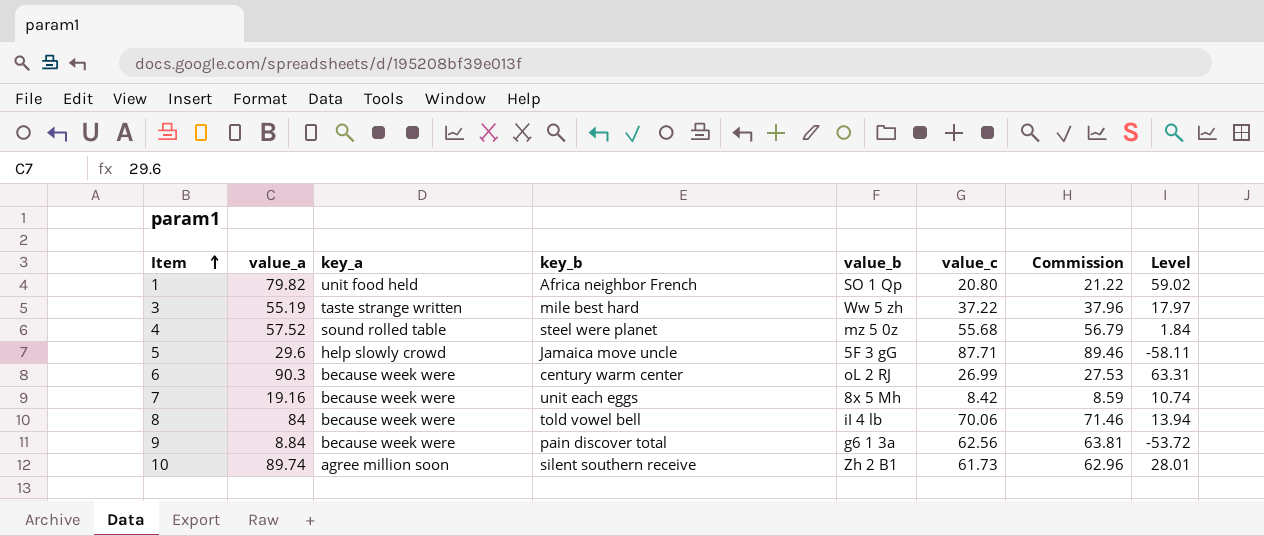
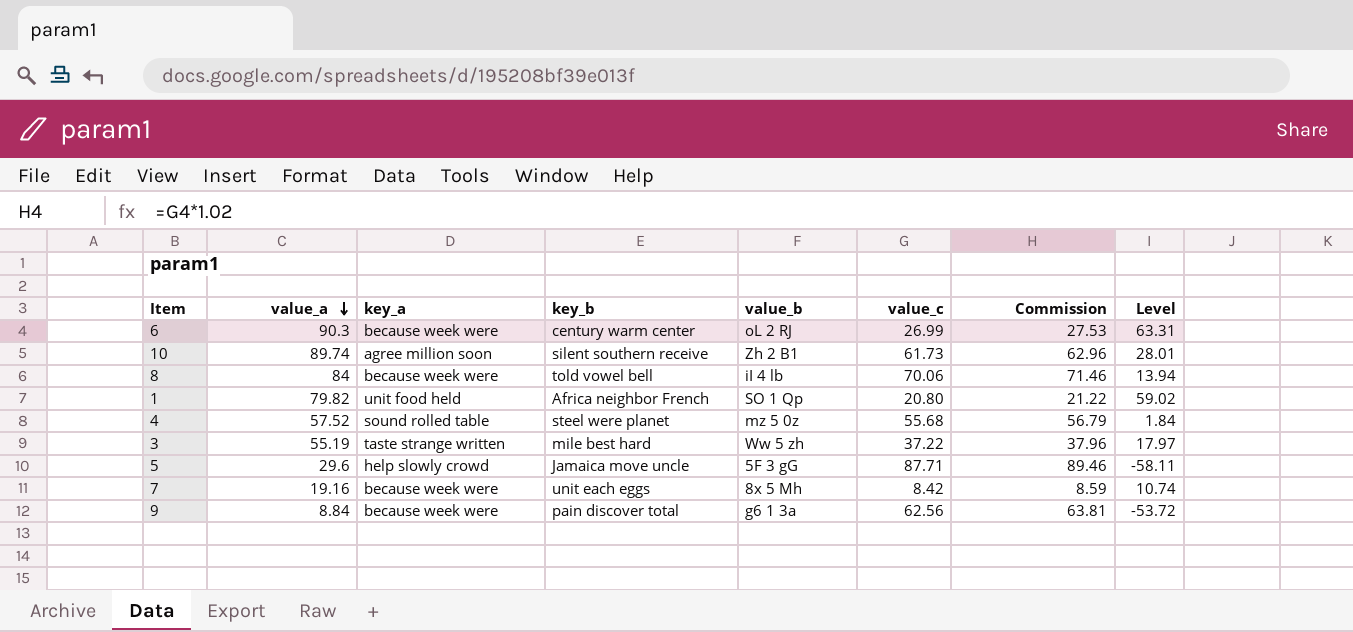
row order: Item ascending -> value_a descending

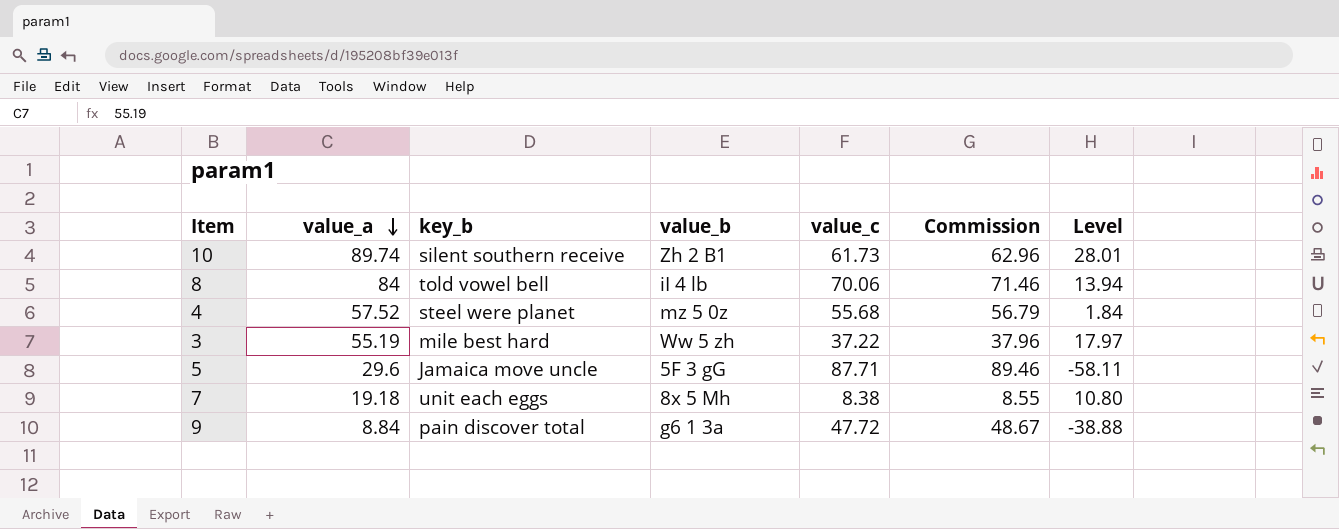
column key_a | position: 3 -> none
row 6: 90.3 | because week were | century warm center | oL 2 RJ | 26.99 | 27.53 | 63.31 -> none
row 1: 79.82 | unit food held | Africa neighbor French | SO 1 Qp | 20.80 | 21.22 | 59.02 -> none
7 | value_a: 19.16 -> 19.18
7 | value_c: 8.42 -> 8.38
7 | Commission: 8.59 -> 8.55
7 | Level: 10.74 -> 10.80
9 | value_c: 62.56 -> 47.72
9 | Commission: 63.81 -> 48.67
9 | Level: -53.72 -> -38.88

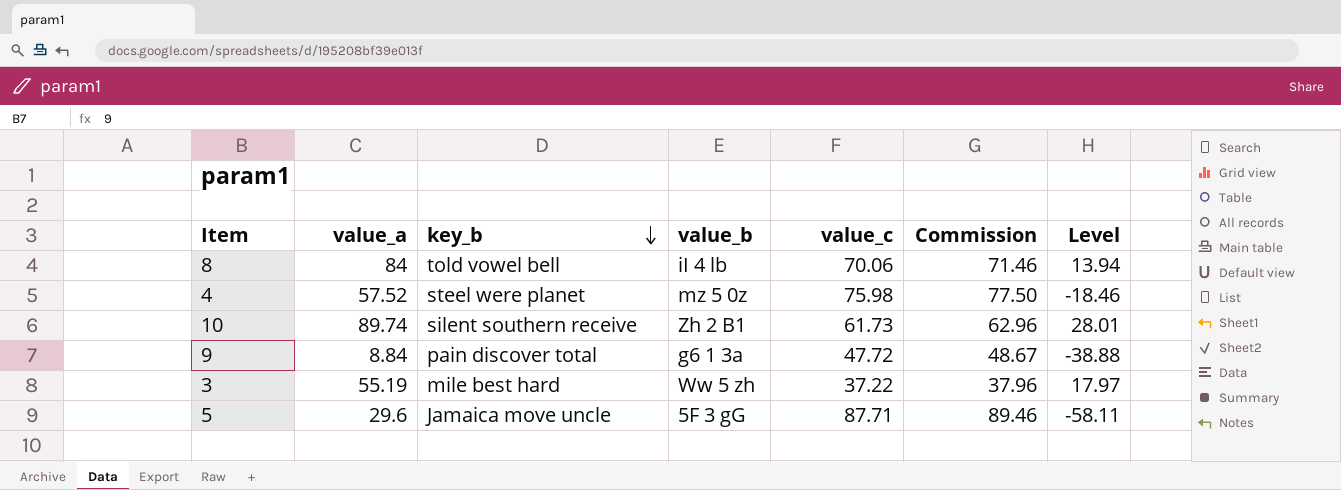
row order: value_a descending -> key_b descending
row 7: 19.18 | unit each eggs | 8x 5 Mh | 8.38 | 8.55 | 10.80 -> none
4 | value_c: 55.68 -> 75.98
4 | Commission: 56.79 -> 77.50
4 | Level: 1.84 -> -18.46

